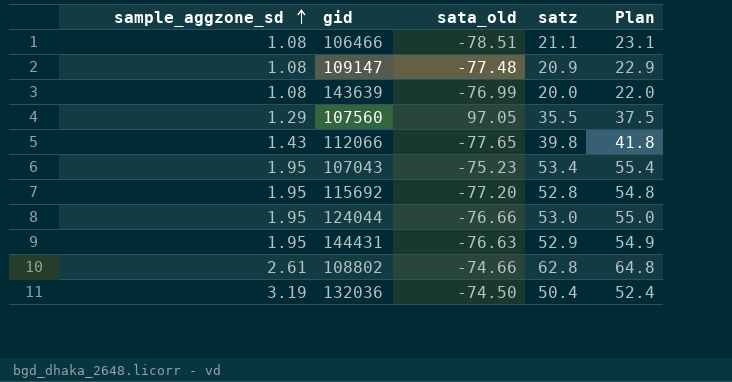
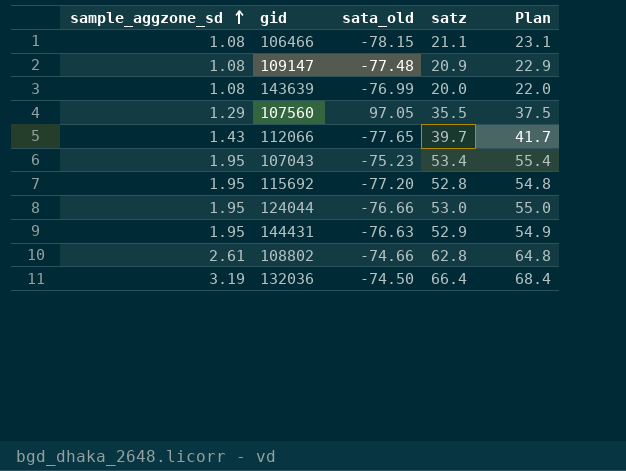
106466 | sata_old: -78.51 -> -78.15
112066 | satz: 39.8 -> 39.7
112066 | Plan: 41.8 -> 41.7
132036 | satz: 50.4 -> 66.4
132036 | Plan: 52.4 -> 68.4

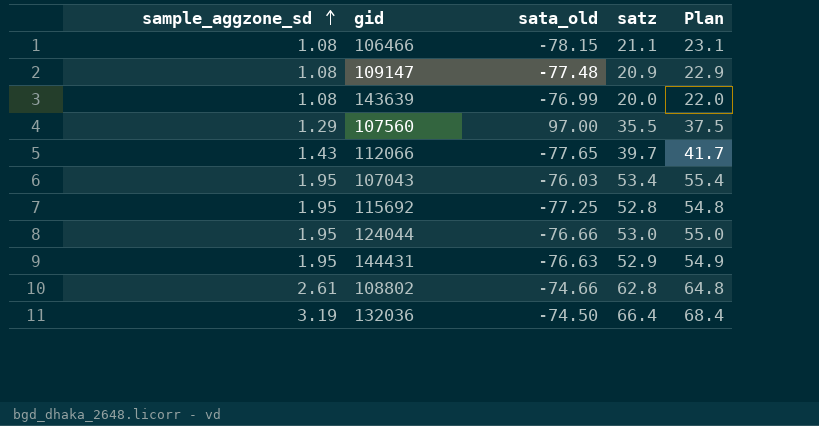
107560 | sata_old: 97.05 -> 97.00
107043 | sata_old: -75.23 -> -76.03
115692 | sata_old: -77.20 -> -77.25

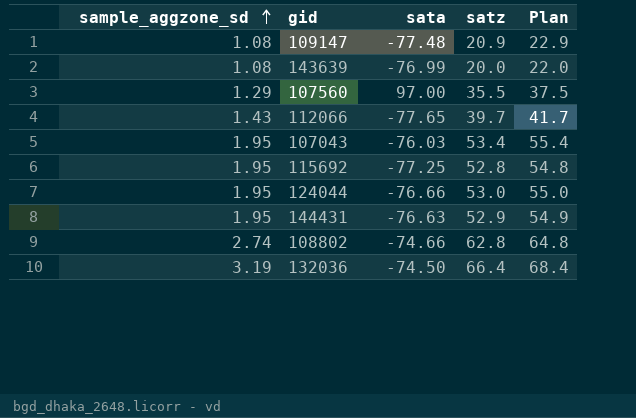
column name: sata_old -> sata
row 106466: 1.08 | -78.15 | 21.1 | 23.1 -> none
108802 | sample_aggzone_sd: 2.61 -> 2.74

